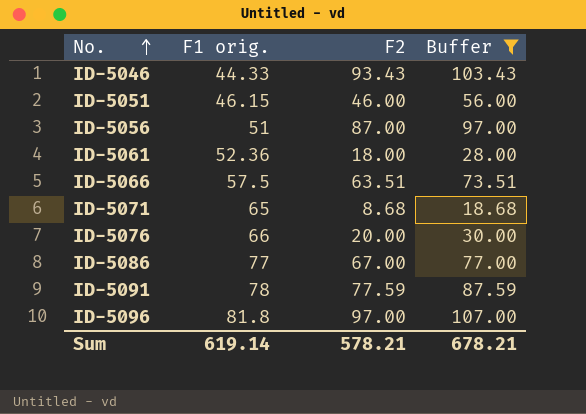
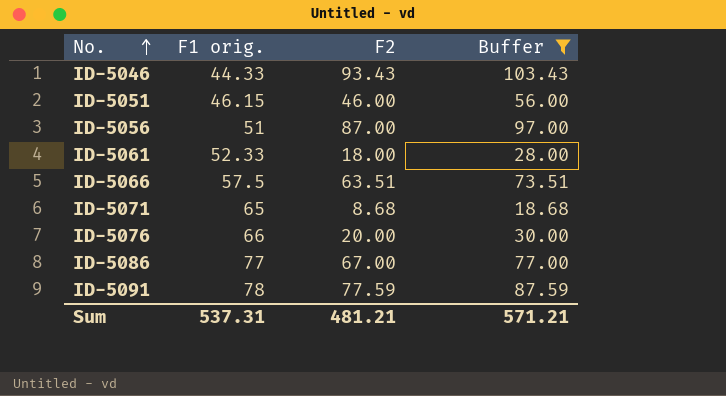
row ID-5096: 81.8 | 97.00 | 107.00 -> none
ID-5061 | F1 orig.: 52.36 -> 52.33
Sum | F1 orig.: 619.14 -> 537.31
Sum | F2: 578.21 -> 481.21
Sum | Buffer: 678.21 -> 571.21

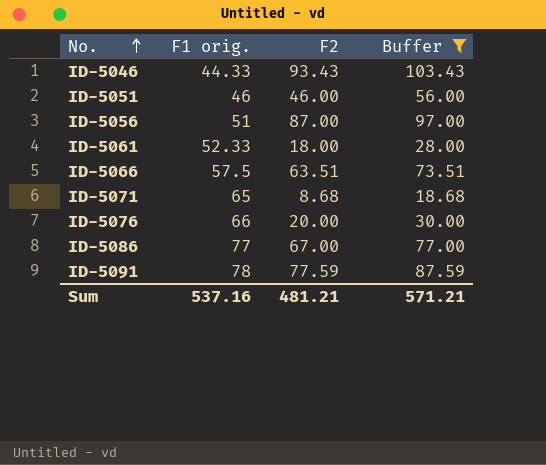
ID-5051 | F1 orig.: 46.15 -> 46
Sum | F1 orig.: 537.31 -> 537.16

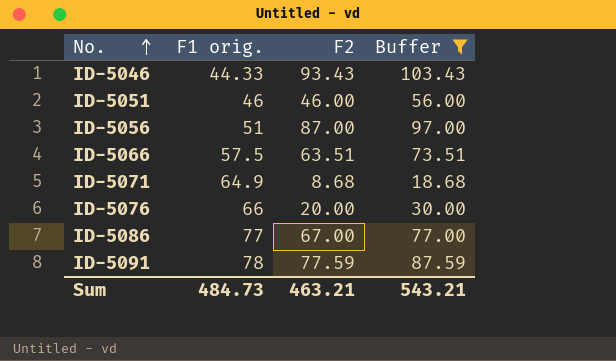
row ID-5061: 52.33 | 18.00 | 28.00 -> none
ID-5071 | F1 orig.: 65 -> 64.9
Sum | F1 orig.: 537.16 -> 484.73
Sum | F2: 481.21 -> 463.21
Sum | Buffer: 571.21 -> 543.21

